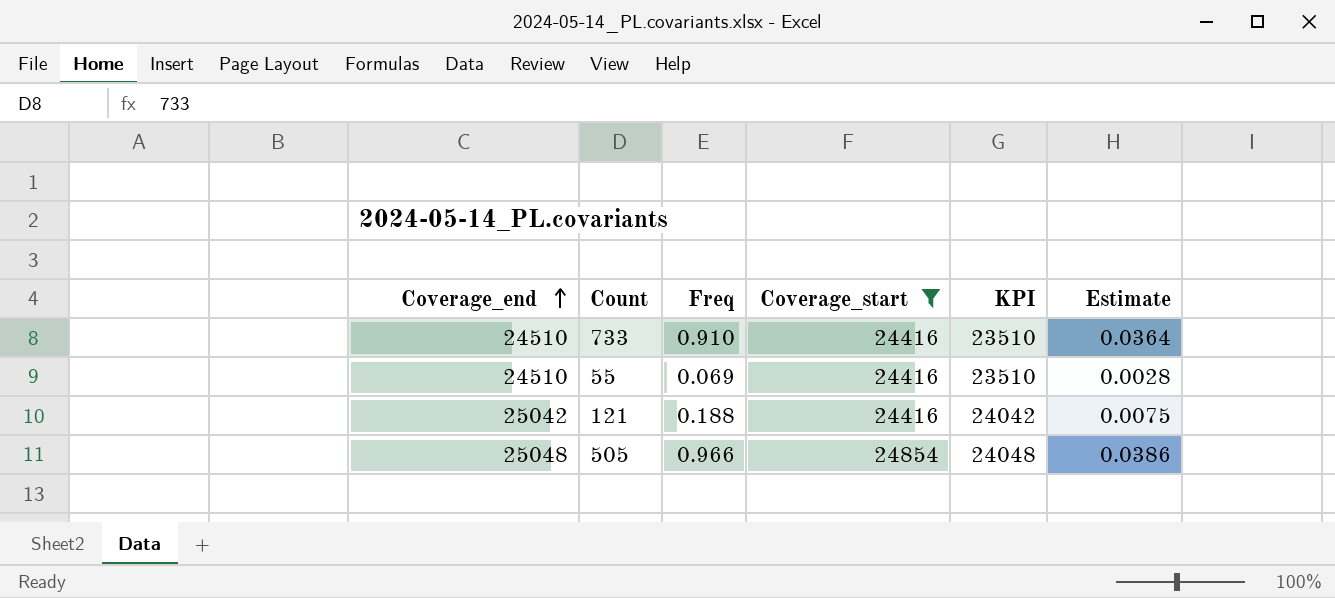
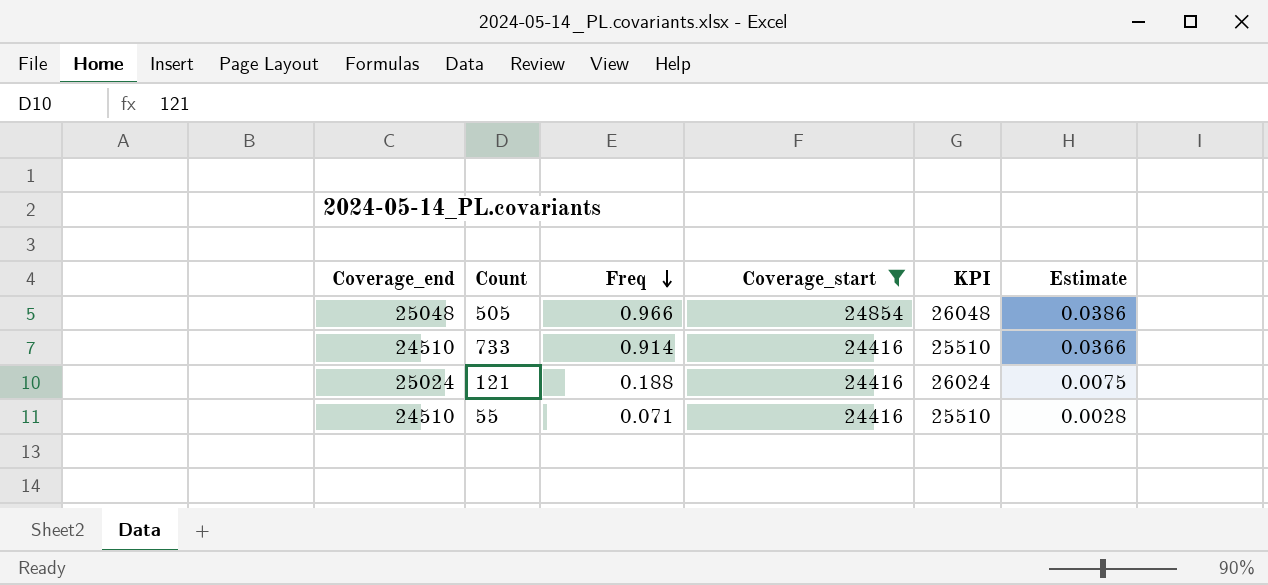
row order: Coverage_end ascending -> Freq descending
column KPI | formula: [Coverage_end] - 1000 -> [Coverage_end] + 1000
733 | Freq: 0.910 -> 0.914
733 | Estimate: 0.0364 -> 0.0366
121 | Coverage_end: 25042 -> 25024
55 | Freq: 0.069 -> 0.071

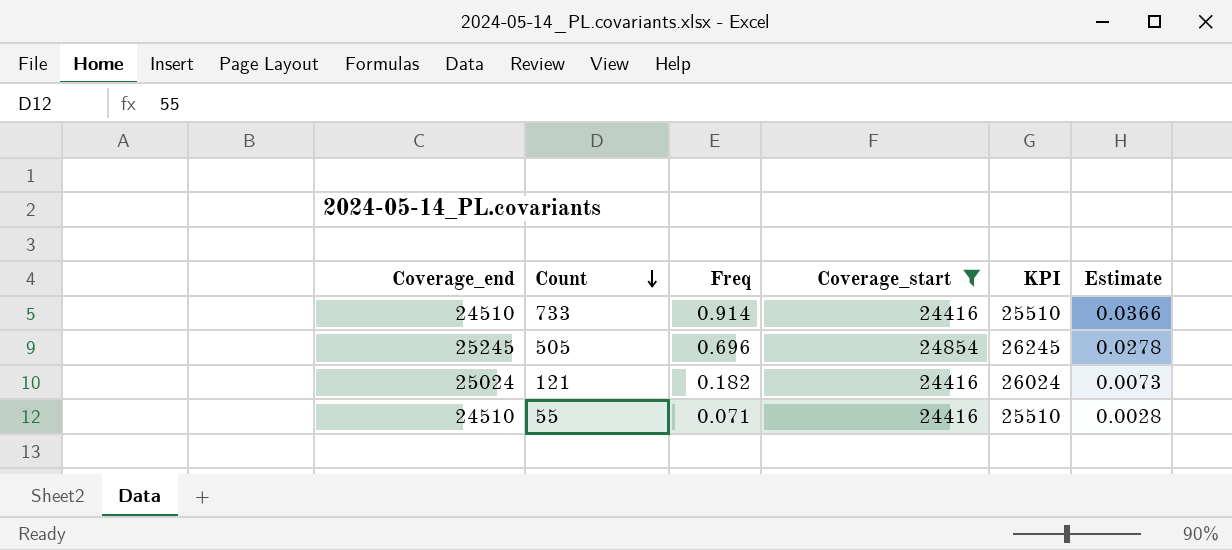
row order: Freq descending -> Count descending
505 | Coverage_end: 25048 -> 25245
505 | Freq: 0.966 -> 0.696
505 | KPI: 26048 -> 26245
505 | Estimate: 0.0386 -> 0.0278
121 | Freq: 0.188 -> 0.182
121 | Estimate: 0.0075 -> 0.0073

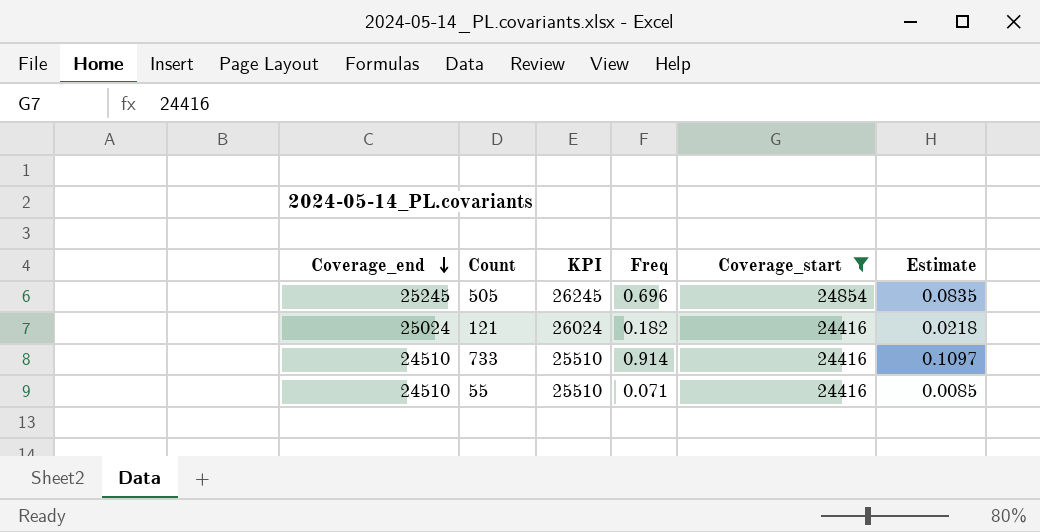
row order: Count descending -> Coverage_end descending
column KPI | position: 5 -> 3
column Estimate | formula: [Freq] * 0.04 -> [Freq] * 0.12

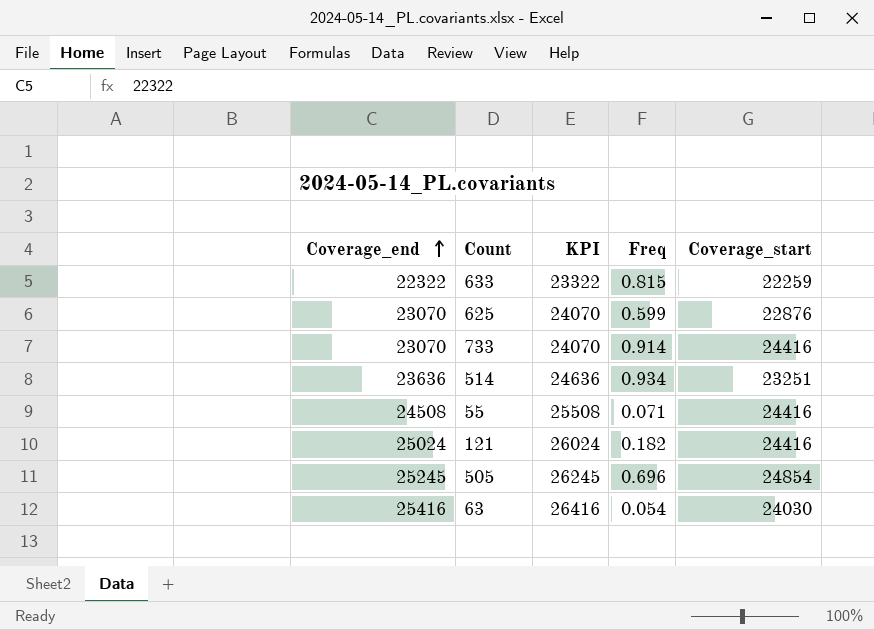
filter: Coverage_start >= 24416 -> none
row order: Coverage_end descending -> Coverage_end ascending
column Estimate | formula: [Freq] * 0.12 -> none
733 | Coverage_end: 24510 -> 23070
733 | KPI: 25510 -> 24070
55 | Coverage_end: 24510 -> 24508
55 | KPI: 25510 -> 25508

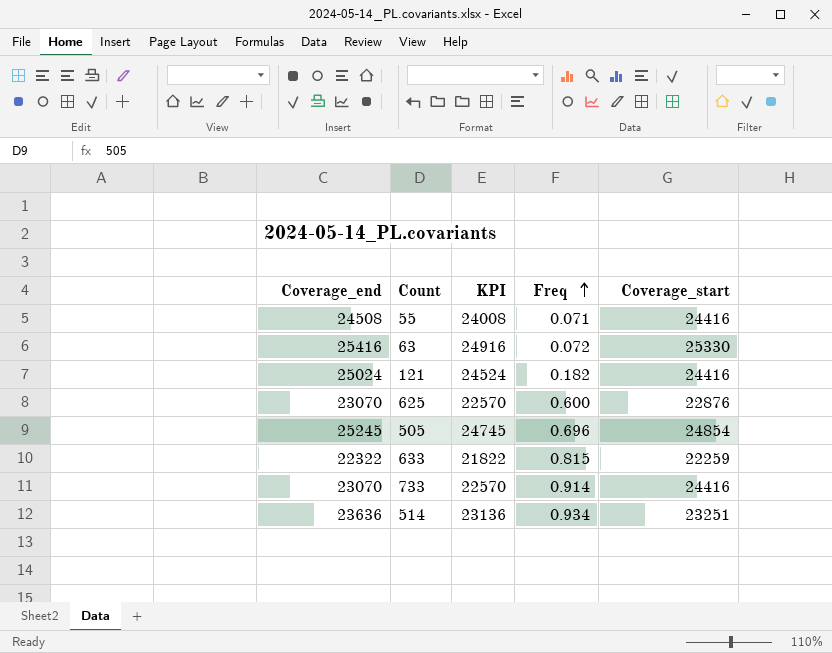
row order: Coverage_end ascending -> Freq ascending
column KPI | formula: [Coverage_end] + 1000 -> [Coverage_end] - 500
63 | Freq: 0.054 -> 0.072
63 | Coverage_start: 24030 -> 25330
625 | Freq: 0.599 -> 0.600

